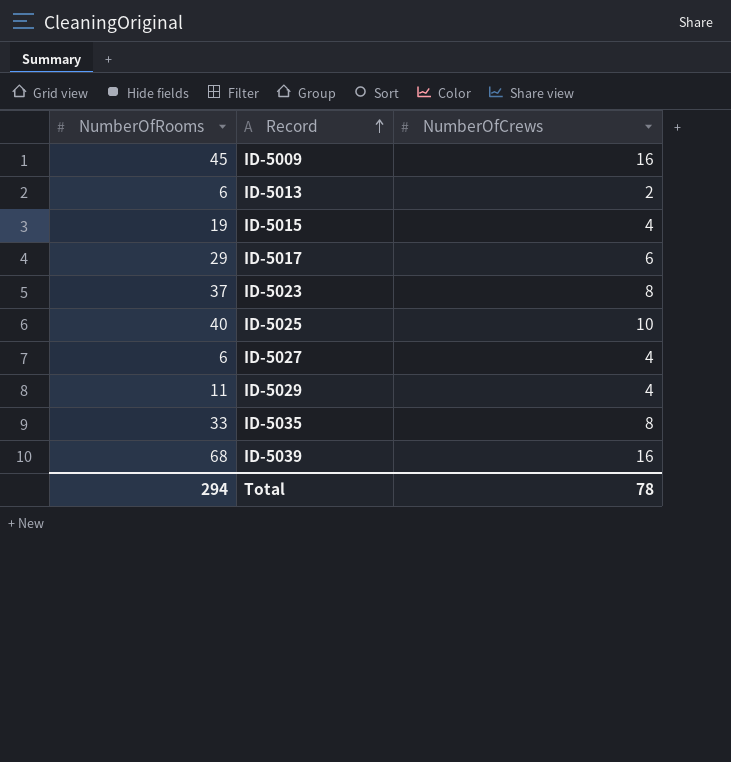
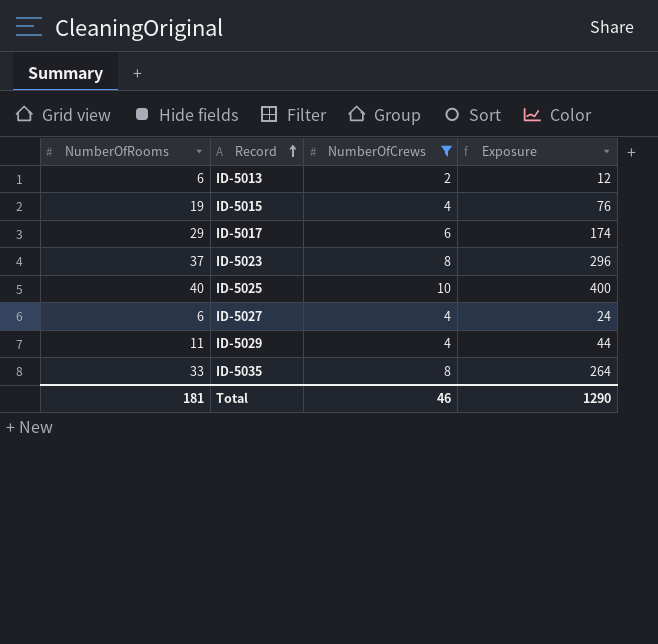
filter: none -> NumberOfCrews != 16
column Exposure | formula: none -> [NumberOfRooms] * [NumberOfCrews]
Total | NumberOfRooms: 294 -> 181
Total | NumberOfCrews: 78 -> 46

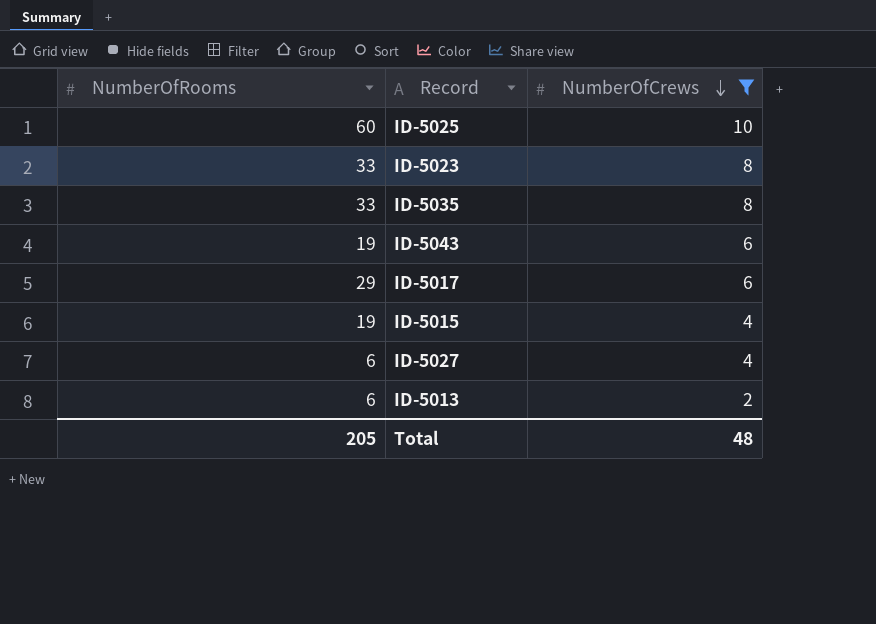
row order: Record ascending -> NumberOfCrews descending
column Exposure | formula: [NumberOfRooms] * [NumberOfCrews] -> none
row ID-5029: 11 | 4 | 44 -> none
ID-5025 | NumberOfRooms: 40 -> 60
ID-5023 | NumberOfRooms: 37 -> 33
row ID-5043: none -> 19 | 6
Total | NumberOfRooms: 181 -> 205
Total | NumberOfCrews: 46 -> 48

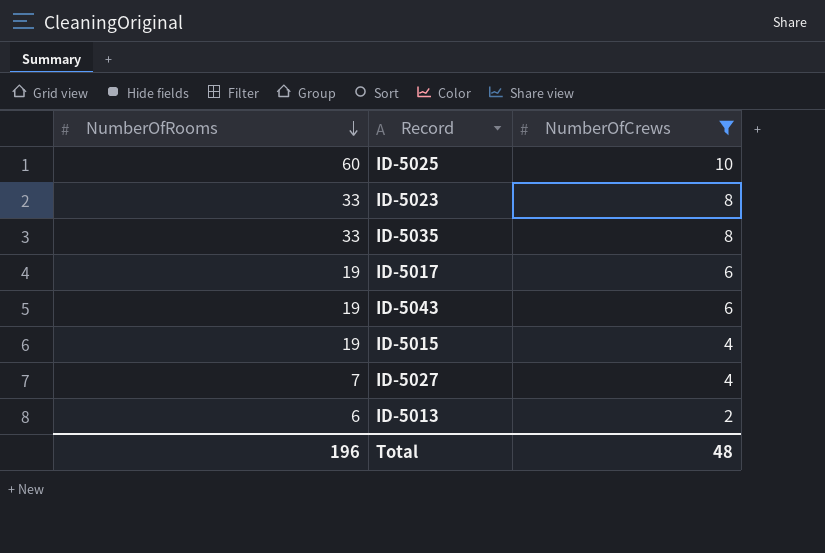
row order: NumberOfCrews descending -> NumberOfRooms descending
ID-5017 | NumberOfRooms: 29 -> 19
ID-5027 | NumberOfRooms: 6 -> 7
Total | NumberOfRooms: 205 -> 196

